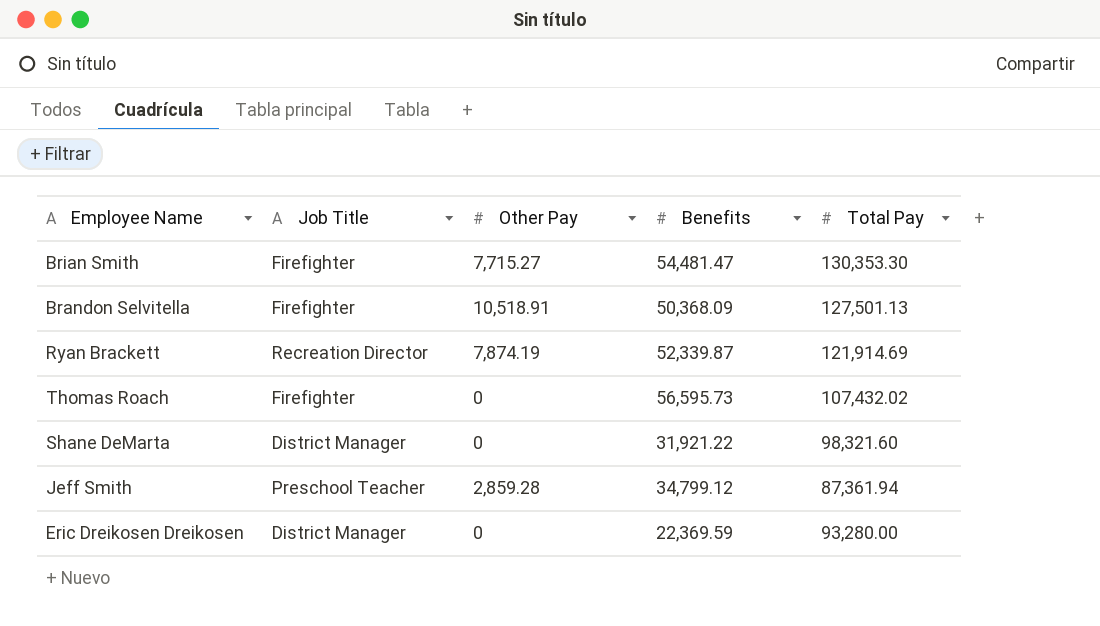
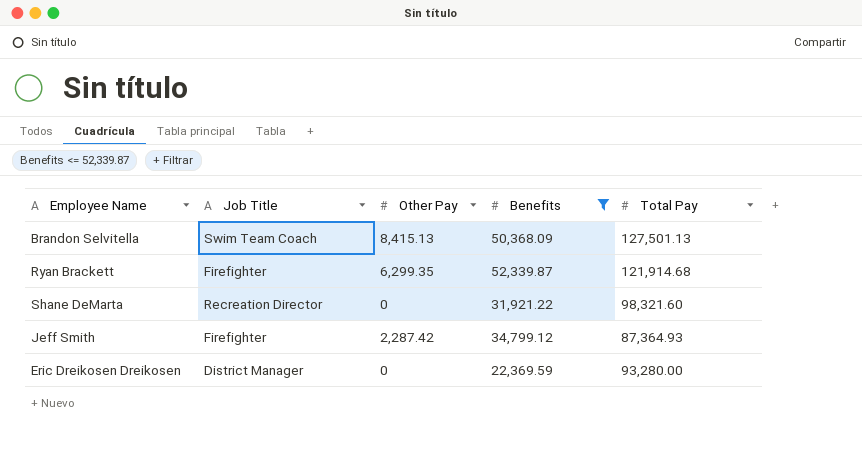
filter: none -> Benefits <= 52,339.87
Brandon Selvitella | Job Title: Firefighter -> Swim Team Coach
Brandon Selvitella | Other Pay: 10,518.91 -> 8,415.13
Ryan Brackett | Job Title: Recreation Director -> Firefighter
Ryan Brackett | Other Pay: 7,874.19 -> 6,299.35
Ryan Brackett | Total Pay: 121,914.69 -> 121,914.68
Shane DeMarta | Job Title: District Manager -> Recreation Director
Jeff Smith | Job Title: Preschool Teacher -> Firefighter
Jeff Smith | Other Pay: 2,859.28 -> 2,287.42
Jeff Smith | Total Pay: 87,361.94 -> 87,364.93

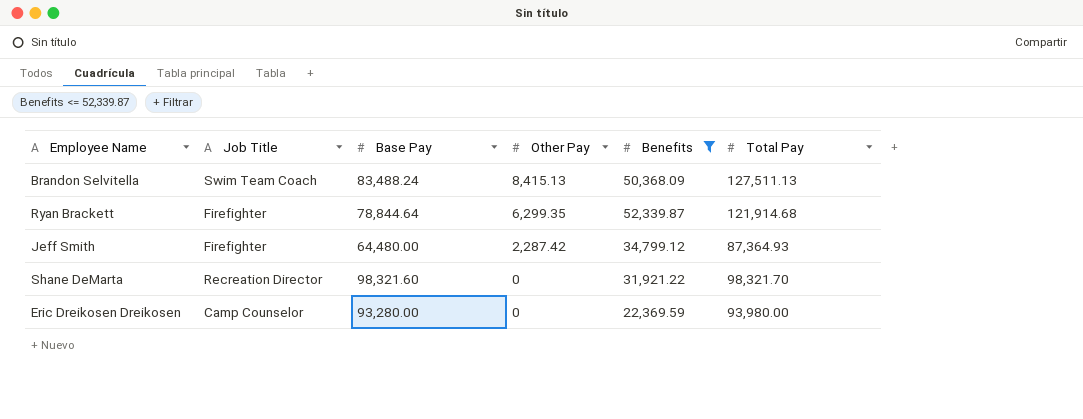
row order: none -> Other Pay descending
column Base Pay | position: none -> 3
Brandon Selvitella | Total Pay: 127,501.13 -> 127,511.13
Shane DeMarta | Total Pay: 98,321.60 -> 98,321.70
Eric Dreikosen Dreikosen | Job Title: District Manager -> Camp Counselor
Eric Dreikosen Dreikosen | Total Pay: 93,280.00 -> 93,980.00

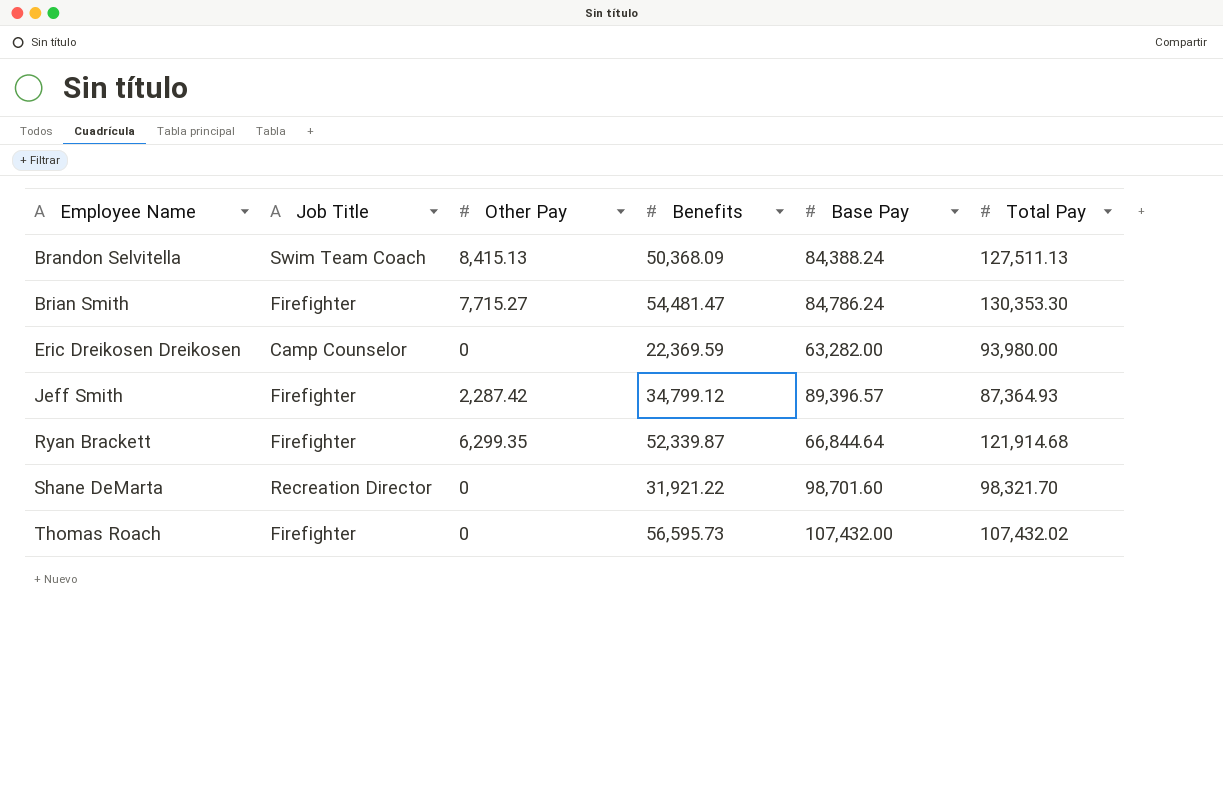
filter: Benefits <= 52,339.87 -> none
row order: Other Pay descending -> Employee Name ascending
column Base Pay | position: 3 -> 5
Brandon Selvitella | Base Pay: 83,488.24 -> 84,388.24
Eric Dreikosen Dreikosen | Base Pay: 93,280.00 -> 63,282.00
Jeff Smith | Base Pay: 64,480.00 -> 89,396.57
Ryan Brackett | Base Pay: 78,844.64 -> 66,844.64
Shane DeMarta | Base Pay: 98,321.60 -> 98,701.60

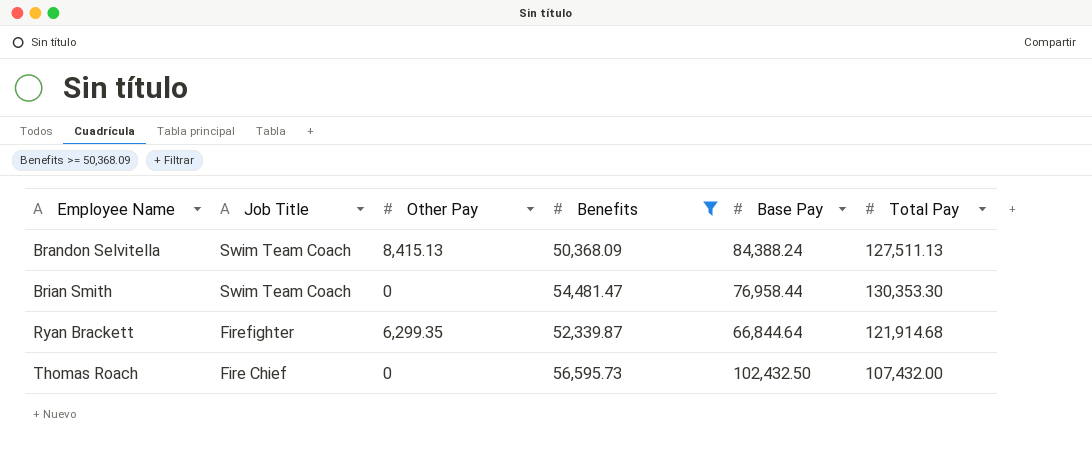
filter: none -> Benefits >= 50,368.09
Brian Smith | Job Title: Firefighter -> Swim Team Coach
Brian Smith | Other Pay: 7,715.27 -> 0
Brian Smith | Base Pay: 84,786.24 -> 76,958.44
Thomas Roach | Job Title: Firefighter -> Fire Chief
Thomas Roach | Base Pay: 107,432.00 -> 102,432.50
Thomas Roach | Total Pay: 107,432.02 -> 107,432.00

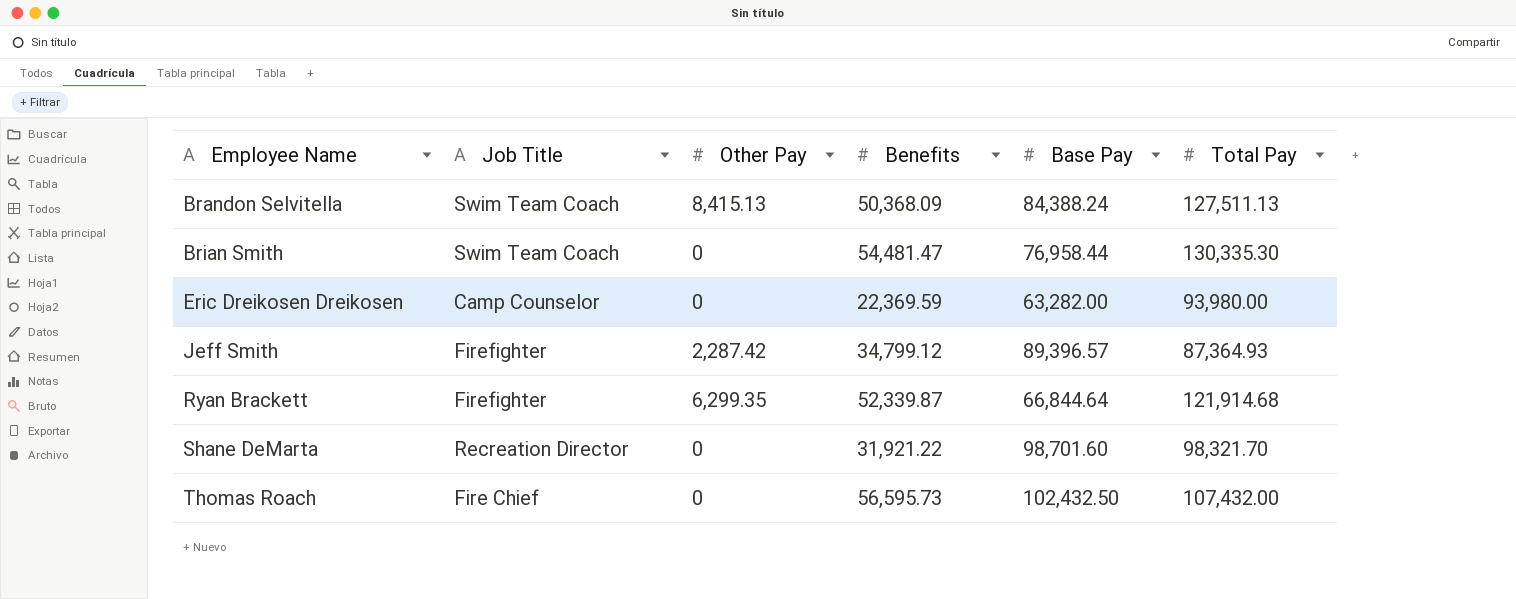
filter: Benefits >= 50,368.09 -> none
Brian Smith | Total Pay: 130,353.30 -> 130,335.30

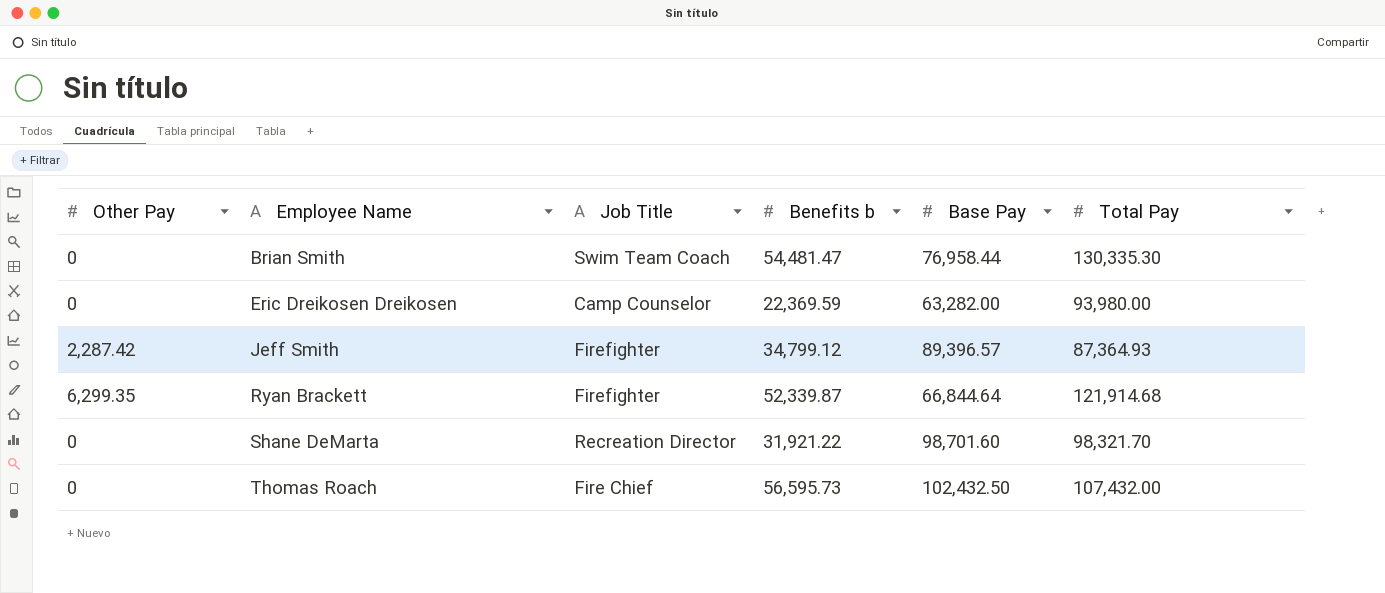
column Other Pay | position: 3 -> 1
column name: Benefits -> Benefits b
row Brandon Selvitella: Swim Team Coach | 8,415.13 | 50,368.09 | 84,388.24 | 127,511.13 -> none

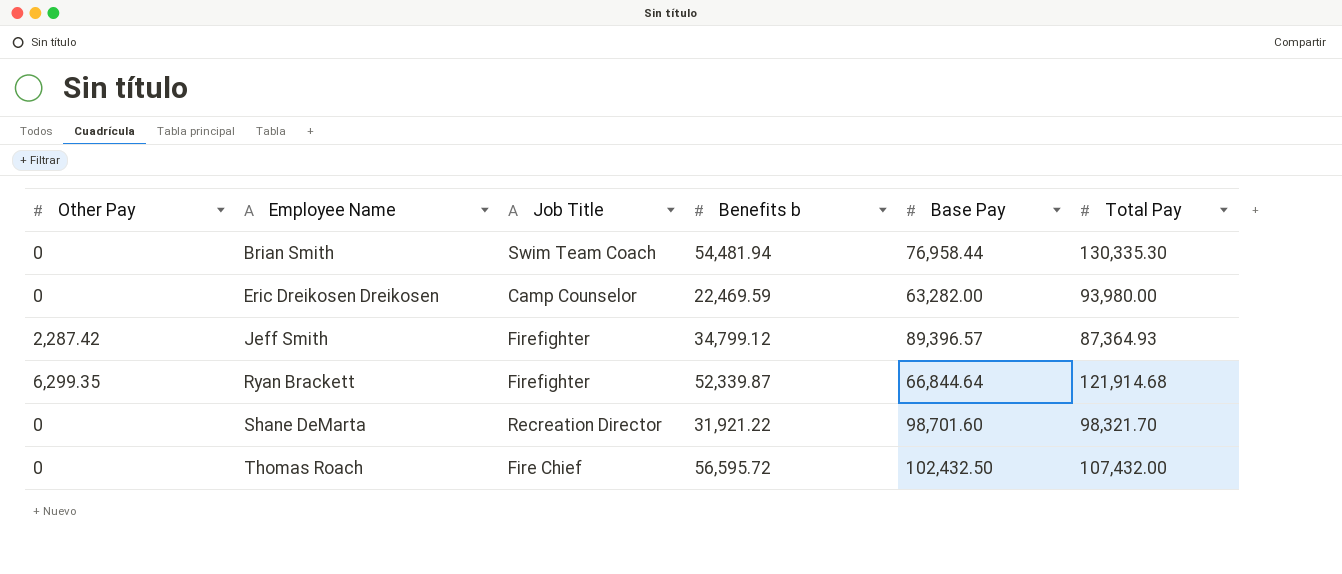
Brian Smith | Benefits b: 54,481.47 -> 54,481.94
Eric Dreikosen Dreikosen | Benefits b: 22,369.59 -> 22,469.59
Thomas Roach | Benefits b: 56,595.73 -> 56,595.72

